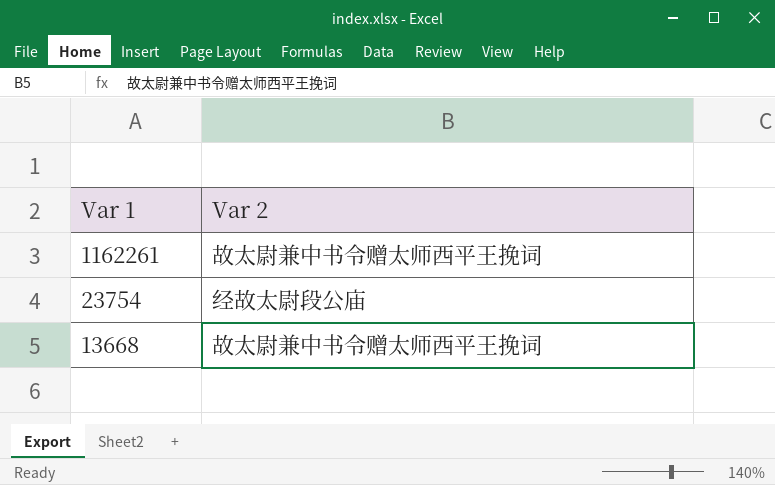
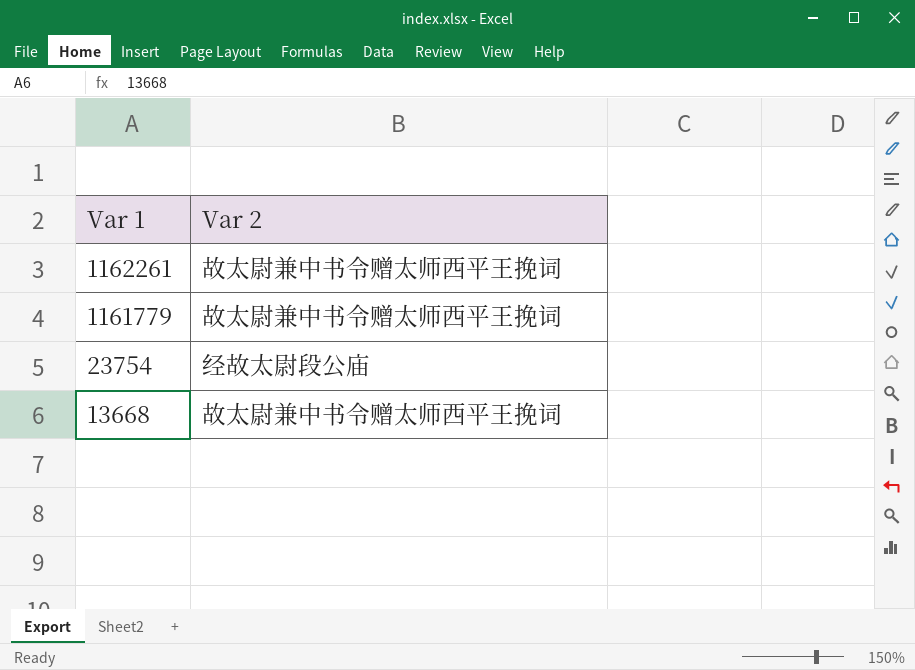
row 1161779: none -> 故太尉兼中书令赠太师西平王挽词

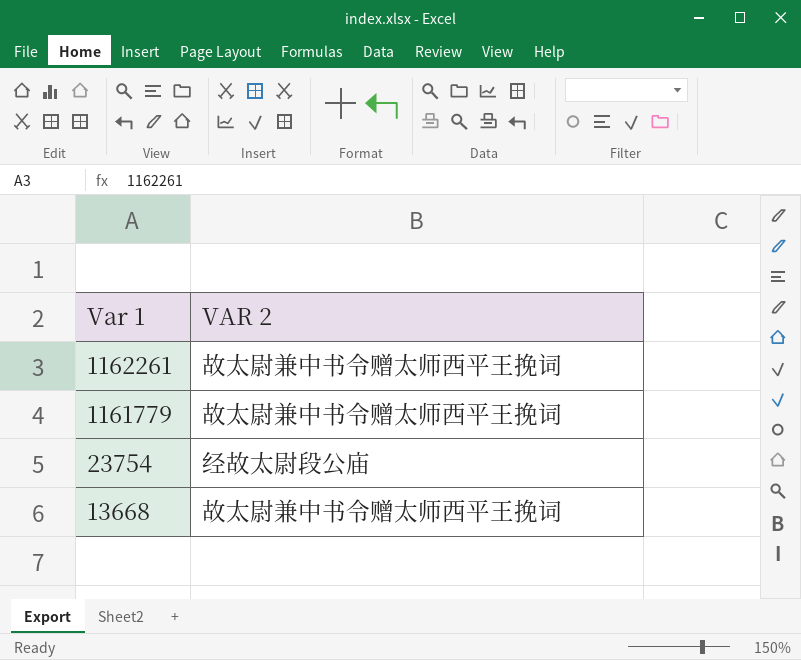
column name: Var 2 -> VAR 2

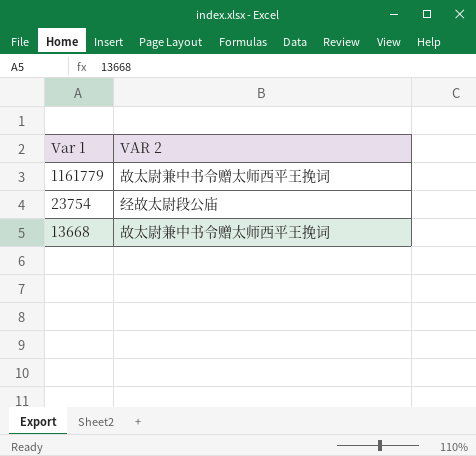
row 1162261: 故太尉兼中书令赠太师西平王挽词 -> none

